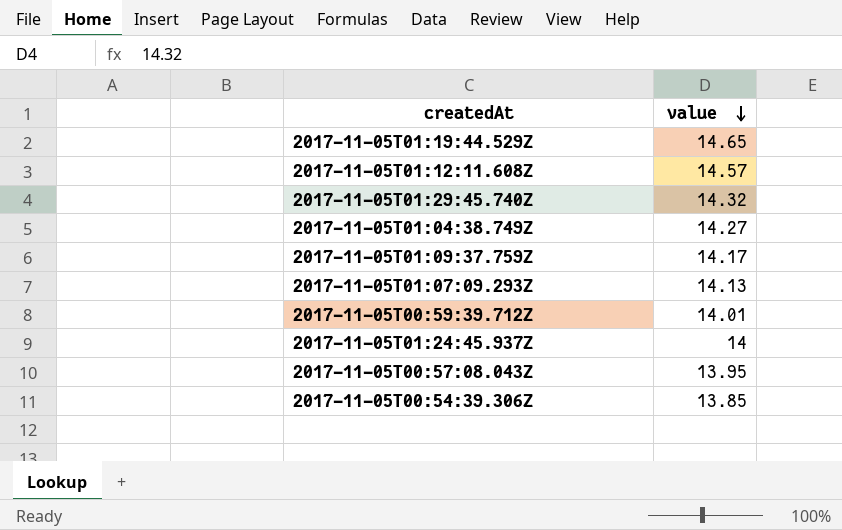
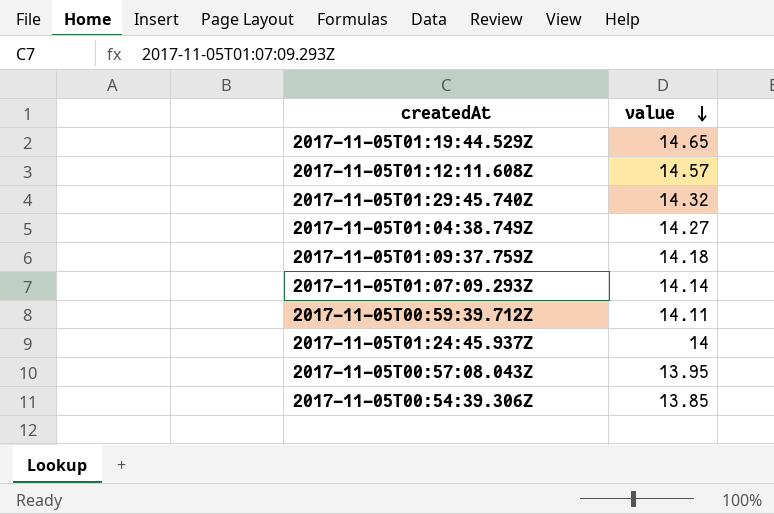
2017-11-05T01:09:37.759Z | value: 14.17 -> 14.18
2017-11-05T01:07:09.293Z | value: 14.13 -> 14.14
2017-11-05T00:59:39.712Z | value: 14.01 -> 14.11

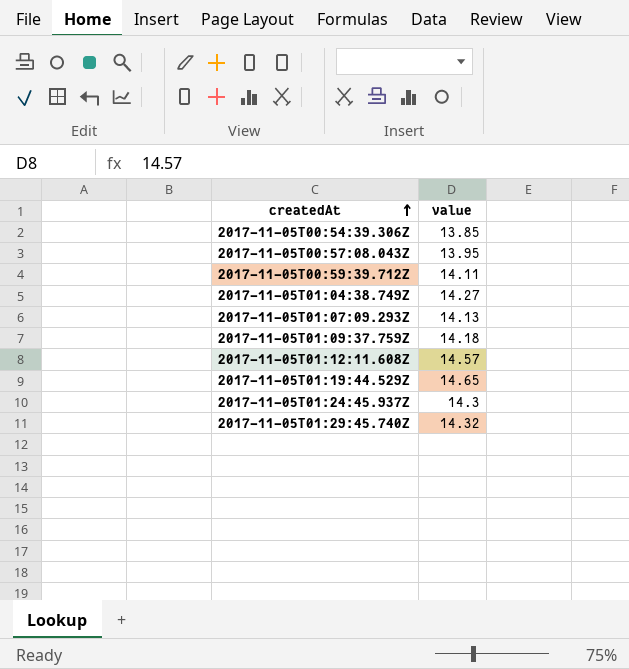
row order: value descending -> createdAt ascending
2017-11-05T01:07:09.293Z | value: 14.14 -> 14.13
2017-11-05T01:24:45.937Z | value: 14 -> 14.3

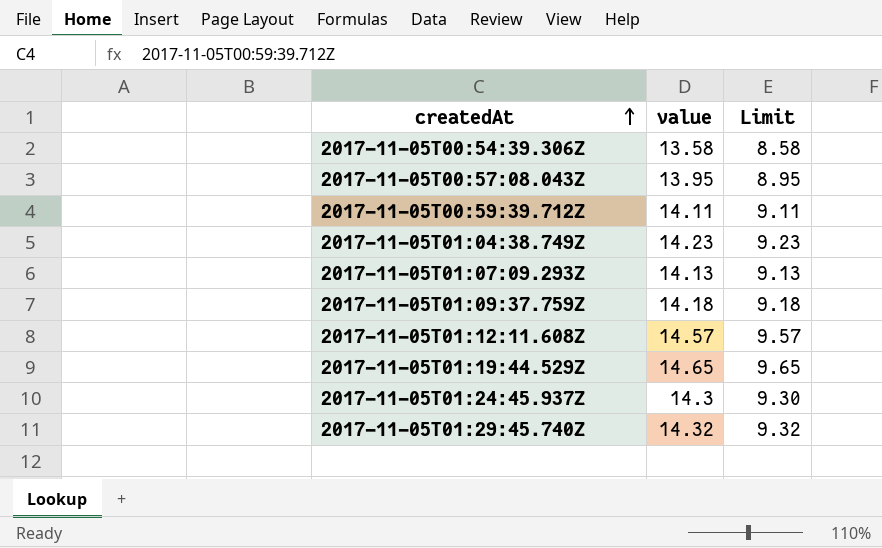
column Limit | formula: none -> [value] - 5
2017-11-05T00:54:39.306Z | value: 13.85 -> 13.58
2017-11-05T01:04:38.749Z | value: 14.27 -> 14.23

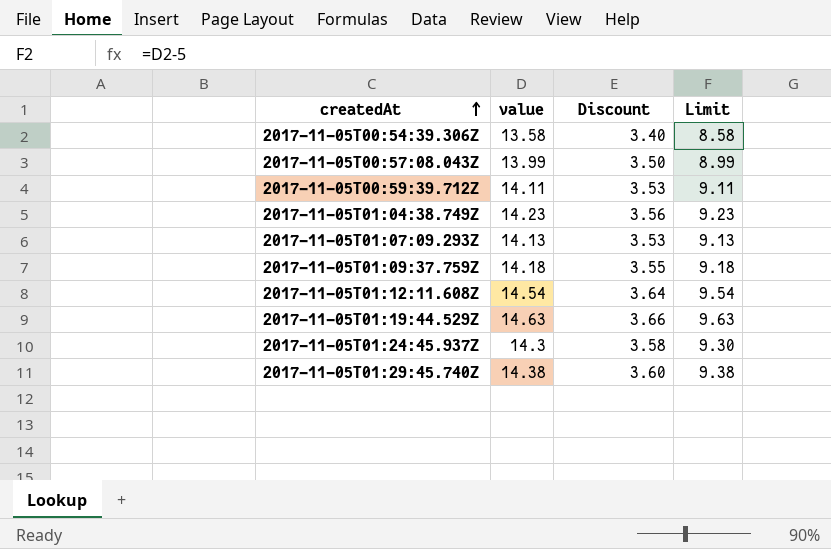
column Discount | formula: none -> [value] * 0.25
2017-11-05T00:57:08.043Z | value: 13.95 -> 13.99
2017-11-05T00:57:08.043Z | Limit: 8.95 -> 8.99
2017-11-05T01:12:11.608Z | value: 14.57 -> 14.54
2017-11-05T01:12:11.608Z | Limit: 9.57 -> 9.54
2017-11-05T01:19:44.529Z | value: 14.65 -> 14.63
2017-11-05T01:19:44.529Z | Limit: 9.65 -> 9.63
2017-11-05T01:29:45.740Z | value: 14.32 -> 14.38
2017-11-05T01:29:45.740Z | Limit: 9.32 -> 9.38

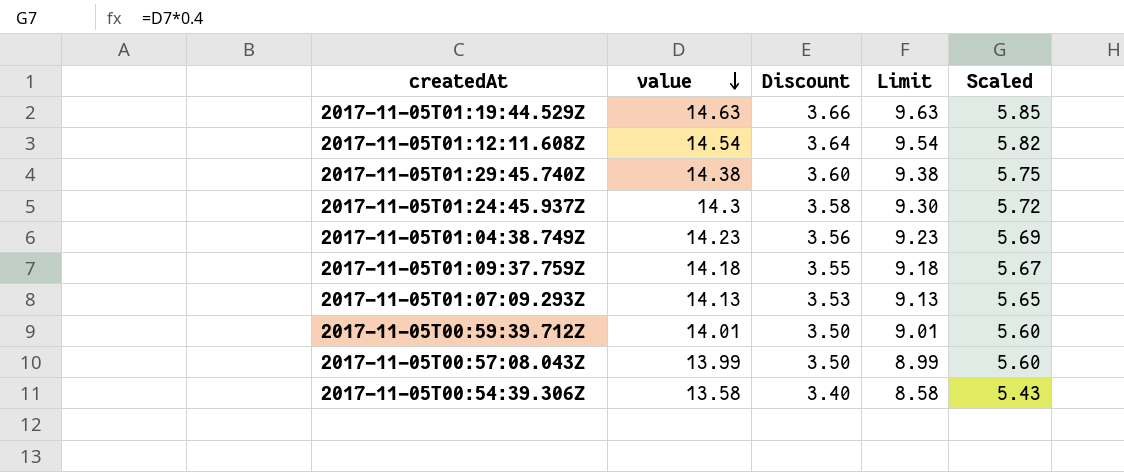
row order: createdAt ascending -> value descending
column Scaled | formula: none -> [value] * 0.4
2017-11-05T00:59:39.712Z | value: 14.11 -> 14.01
2017-11-05T00:59:39.712Z | Discount: 3.53 -> 3.50
2017-11-05T00:59:39.712Z | Limit: 9.11 -> 9.01

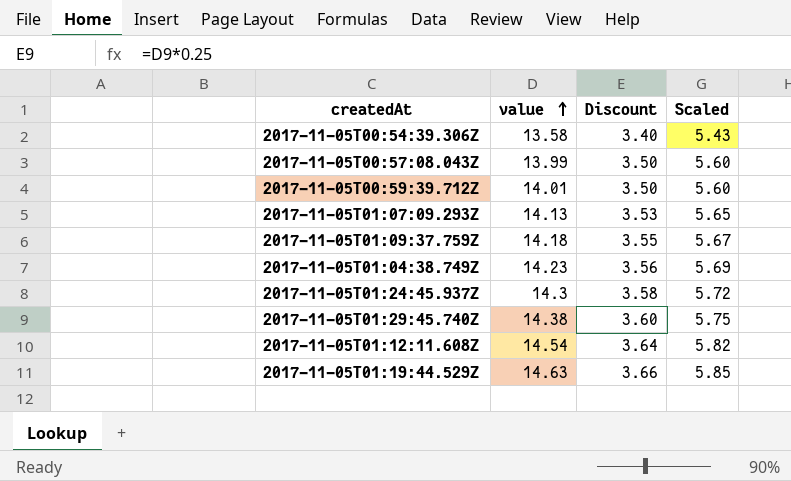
row order: value descending -> value ascending
column Limit | formula: [value] - 5 -> none

